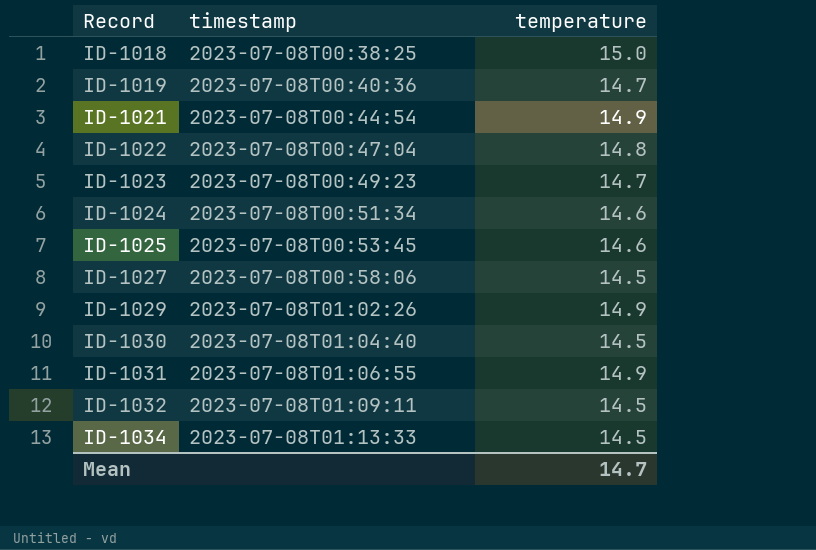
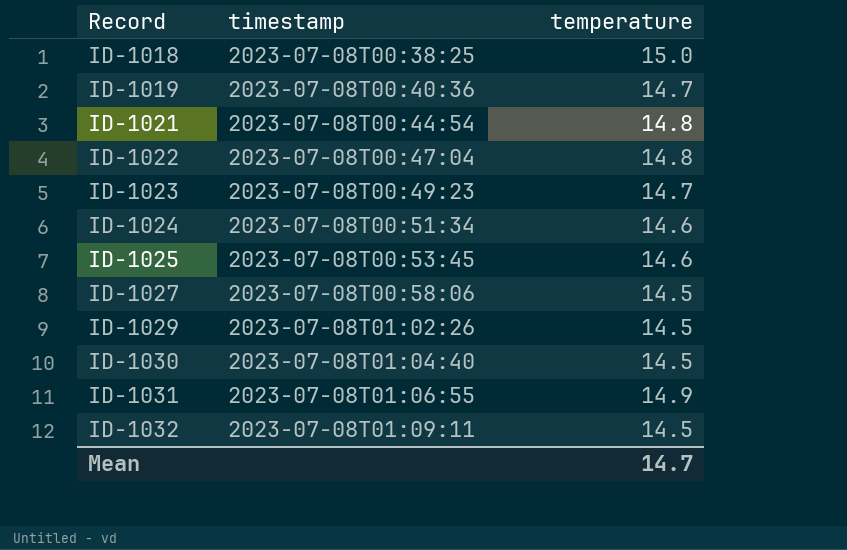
row ID-1034: 2023-07-08T01:13:33 | 14.5 -> none
ID-1021 | temperature: 14.9 -> 14.8
ID-1029 | temperature: 14.9 -> 14.5

